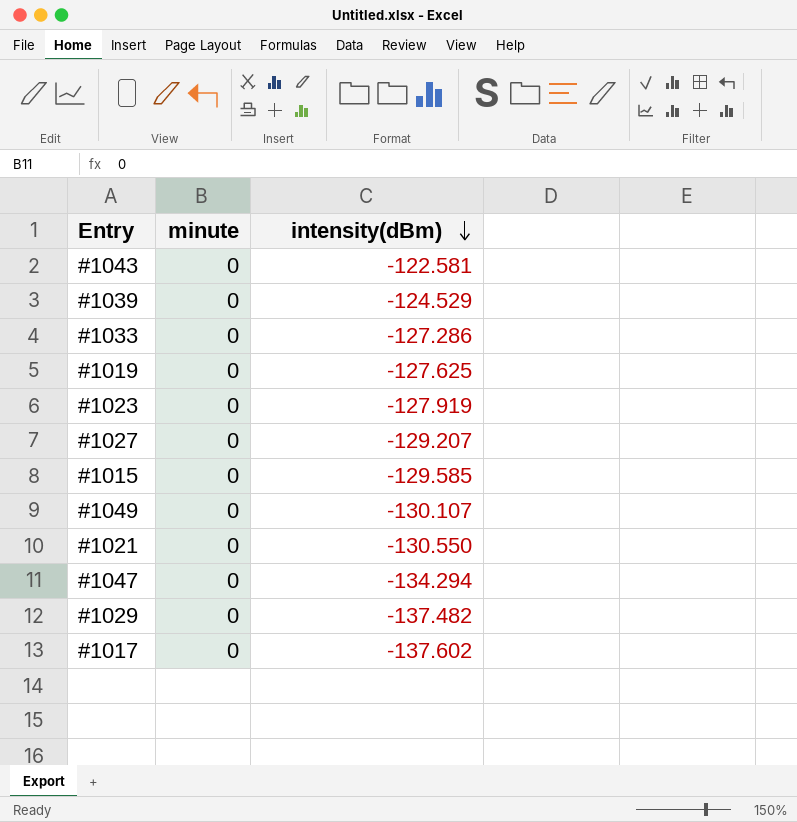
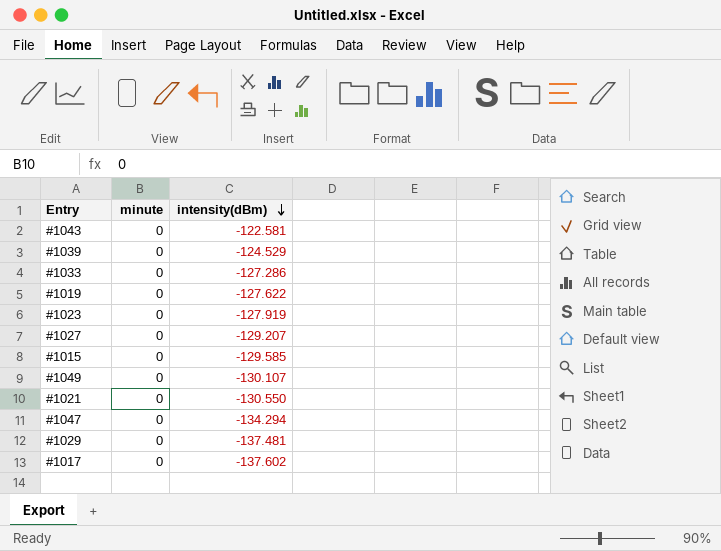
#1019 | intensity(dBm): -127.625 -> -127.622
#1029 | intensity(dBm): -137.482 -> -137.481

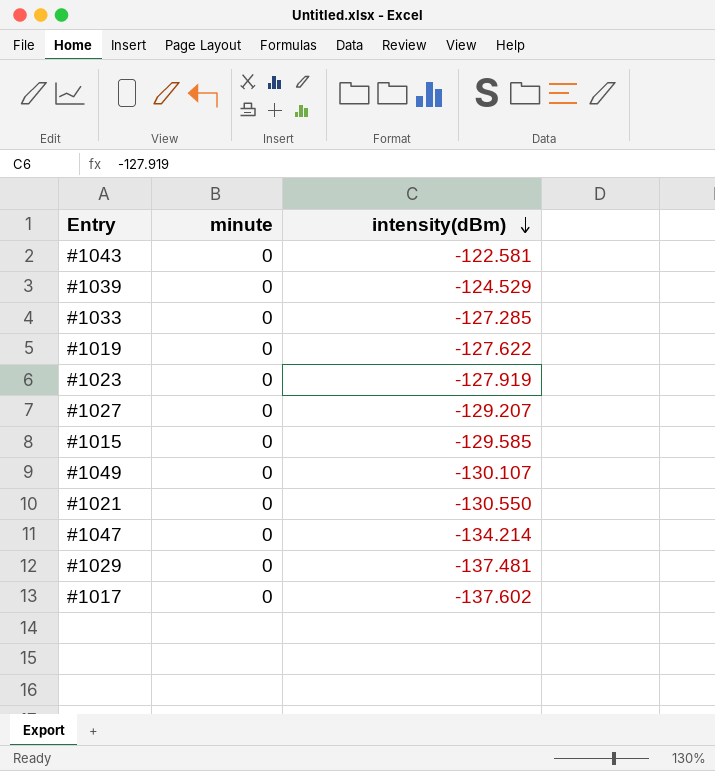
#1033 | intensity(dBm): -127.286 -> -127.285
#1047 | intensity(dBm): -134.294 -> -134.214

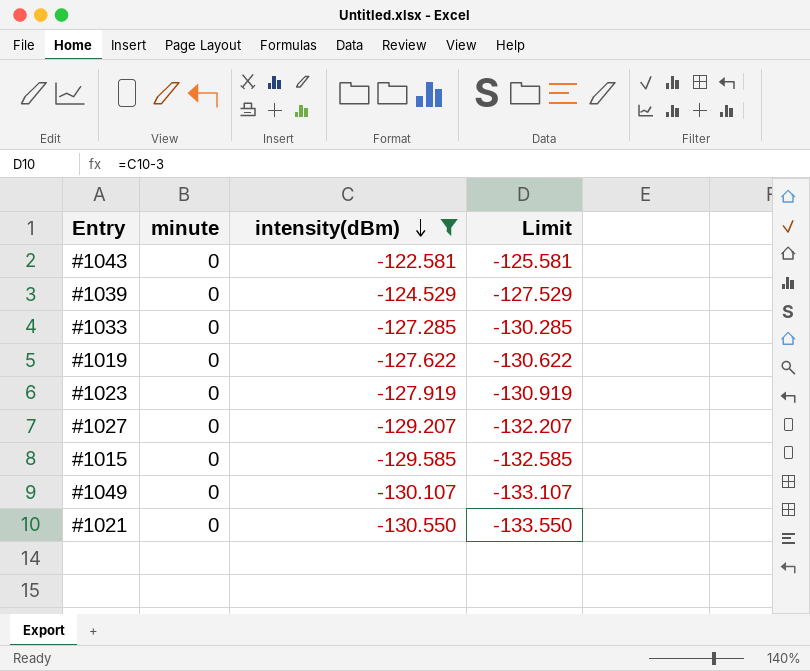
filter: none -> intensity(dBm) >= -130.550
column Limit | formula: none -> [intensity(dBm)] - 3

